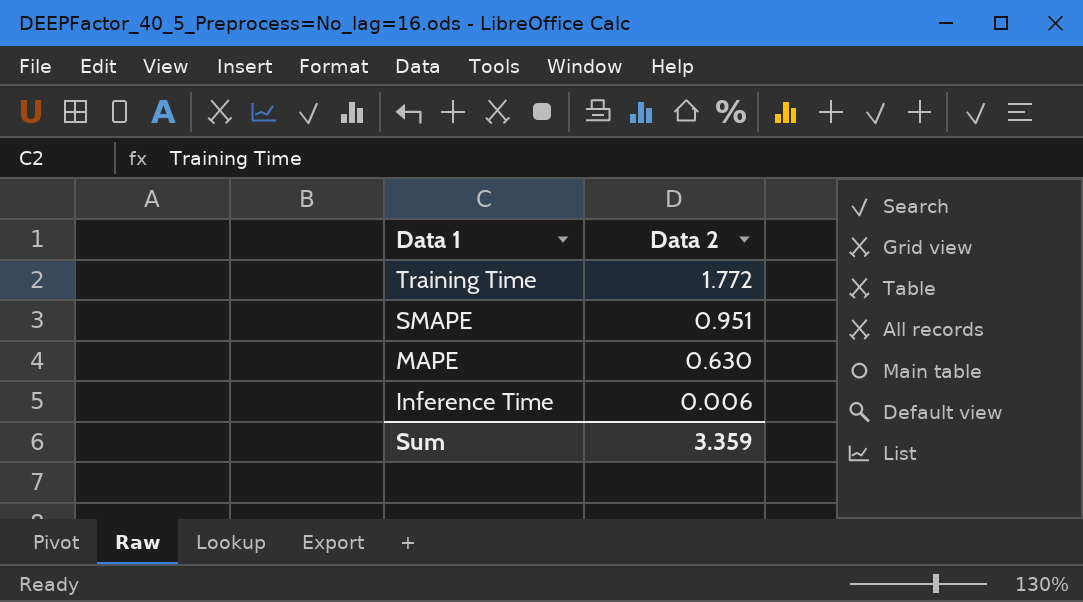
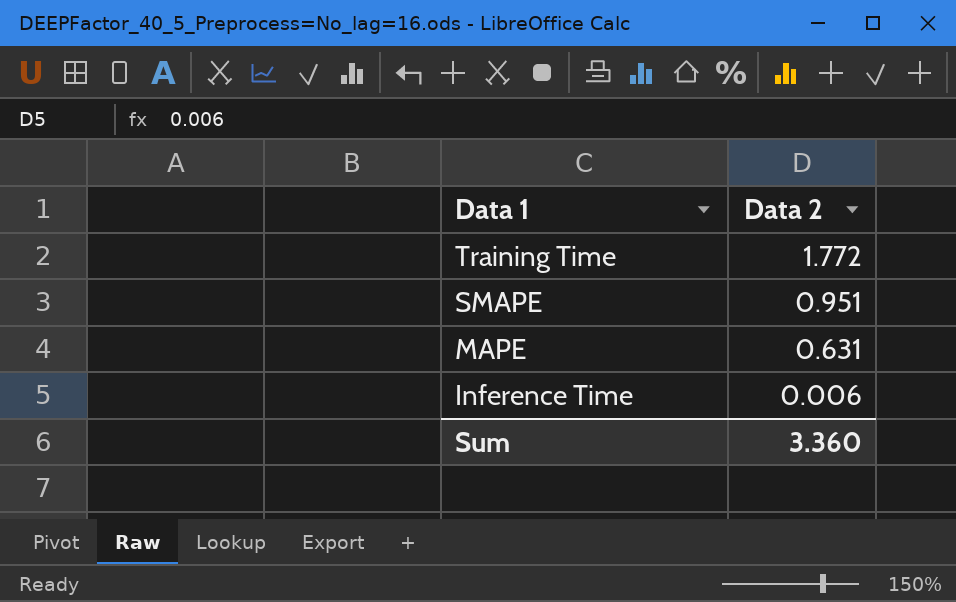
MAPE | Data 2: 0.630 -> 0.631
Sum | Data 2: 3.359 -> 3.360

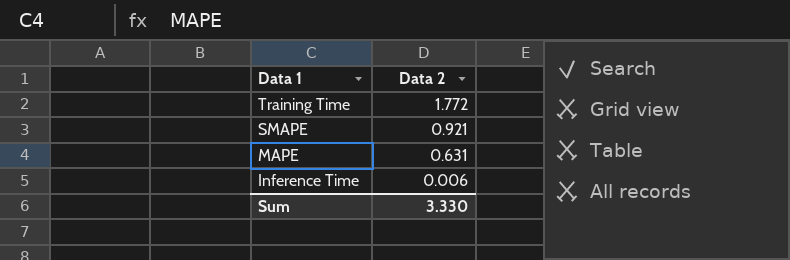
SMAPE | Data 2: 0.951 -> 0.921
Sum | Data 2: 3.360 -> 3.330

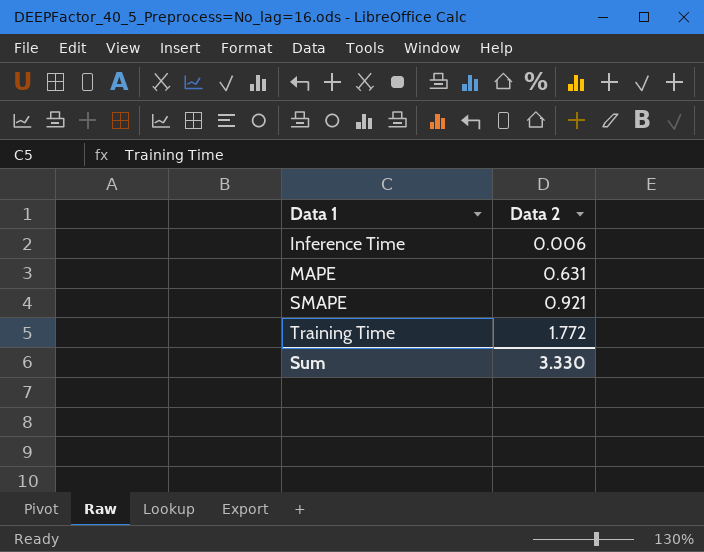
row order: Data 1 descending -> Data 1 ascending

